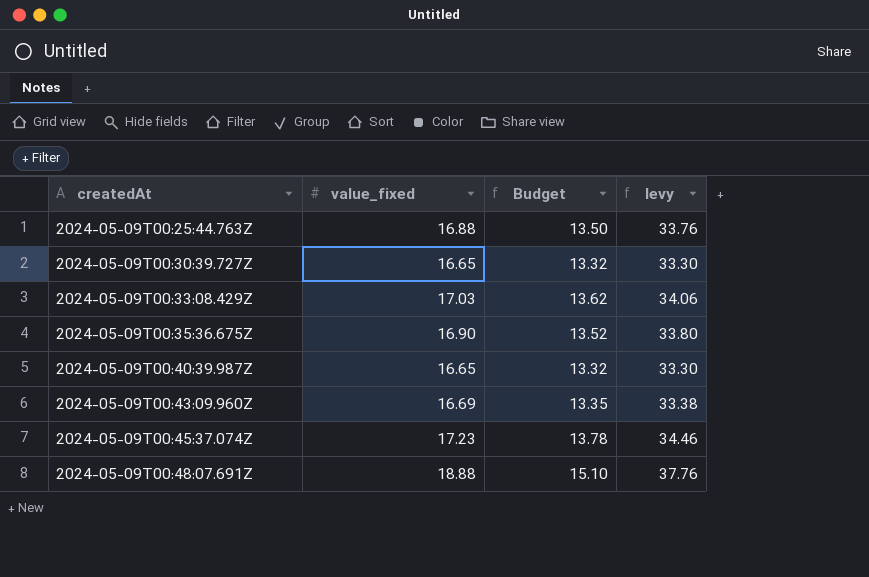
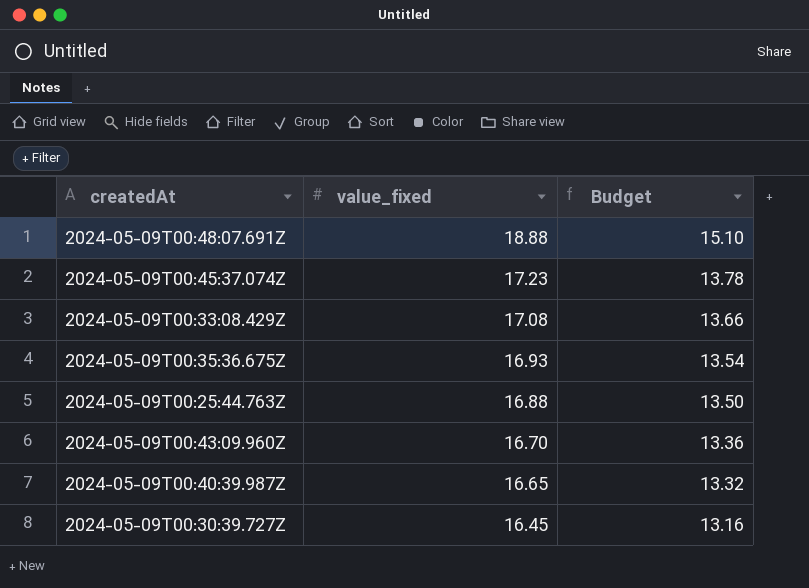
row order: createdAt ascending -> value_fixed descending
column levy | formula: [value_fixed] * 2 -> none
2024-05-09T00:33:08.429Z | value_fixed: 17.03 -> 17.08
2024-05-09T00:33:08.429Z | Budget: 13.62 -> 13.66
2024-05-09T00:35:36.675Z | value_fixed: 16.90 -> 16.93
2024-05-09T00:35:36.675Z | Budget: 13.52 -> 13.54
2024-05-09T00:43:09.960Z | value_fixed: 16.69 -> 16.70
2024-05-09T00:43:09.960Z | Budget: 13.35 -> 13.36
2024-05-09T00:30:39.727Z | value_fixed: 16.65 -> 16.45
2024-05-09T00:30:39.727Z | Budget: 13.32 -> 13.16

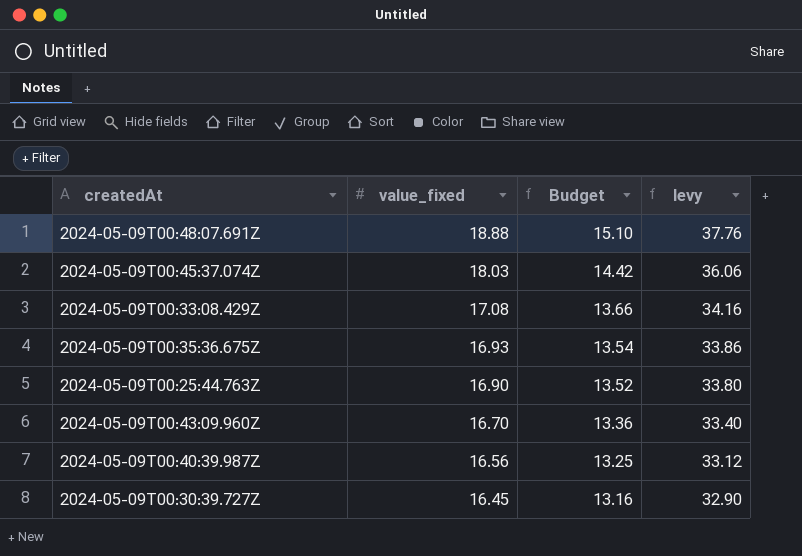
column levy | formula: none -> [value_fixed] * 2
2024-05-09T00:45:37.074Z | value_fixed: 17.23 -> 18.03
2024-05-09T00:45:37.074Z | Budget: 13.78 -> 14.42
2024-05-09T00:25:44.763Z | value_fixed: 16.88 -> 16.90
2024-05-09T00:25:44.763Z | Budget: 13.50 -> 13.52
2024-05-09T00:40:39.987Z | value_fixed: 16.65 -> 16.56
2024-05-09T00:40:39.987Z | Budget: 13.32 -> 13.25

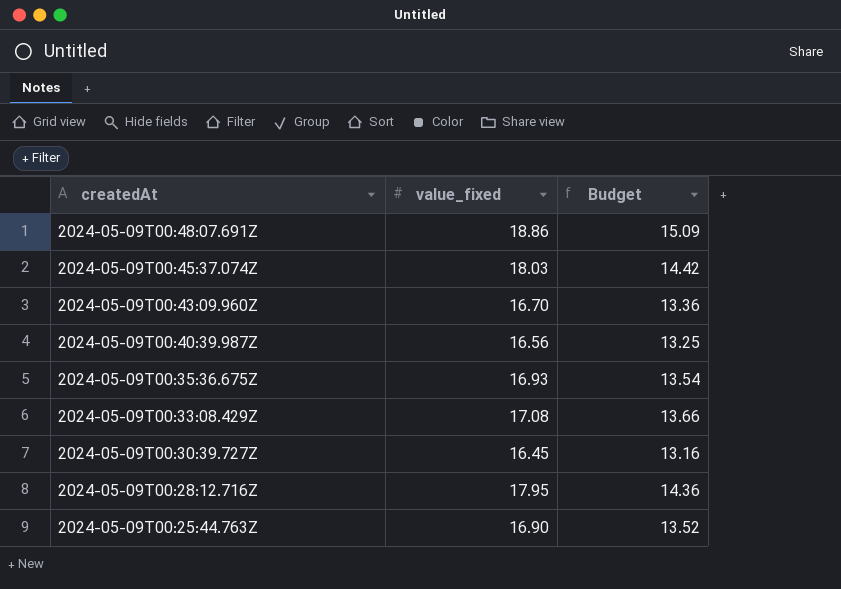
row order: value_fixed descending -> createdAt descending
column levy | formula: [value_fixed] * 2 -> none
2024-05-09T00:48:07.691Z | value_fixed: 18.88 -> 18.86
2024-05-09T00:48:07.691Z | Budget: 15.10 -> 15.09
row 2024-05-09T00:28:12.716Z: none -> 17.95 | 14.36

